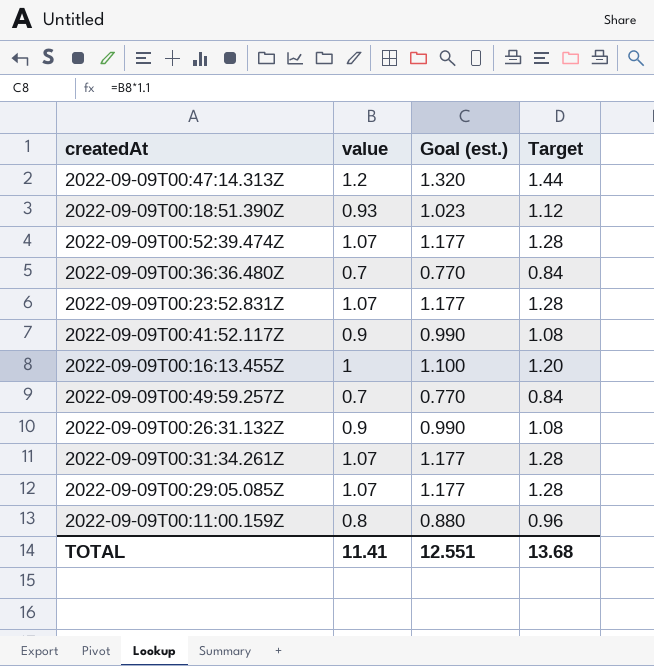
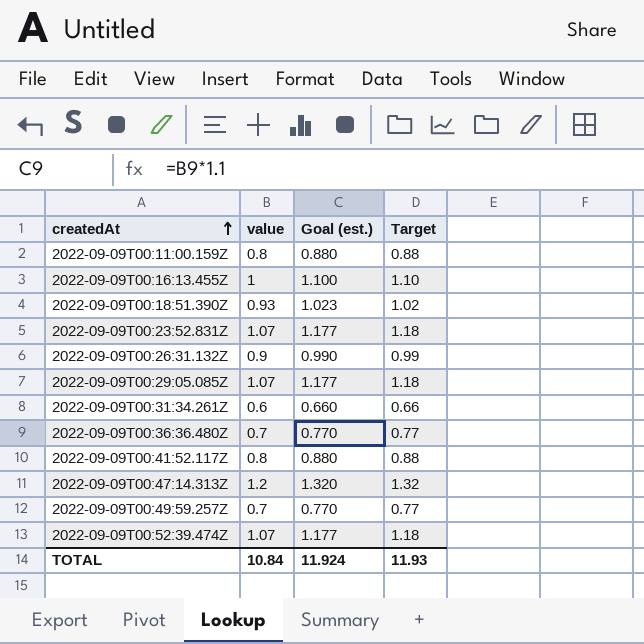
row order: none -> createdAt ascending
column Target | formula: [value] * 1.2 -> [value] * 1.1
2022-09-09T00:31:34.261Z | value: 1.07 -> 0.6
2022-09-09T00:31:34.261Z | Goal (est.): 1.177 -> 0.660
2022-09-09T00:41:52.117Z | value: 0.9 -> 0.8
2022-09-09T00:41:52.117Z | Goal (est.): 0.990 -> 0.880
TOTAL | value: 11.41 -> 10.84
TOTAL | Goal (est.): 12.551 -> 11.924
TOTAL | Target: 13.68 -> 11.93

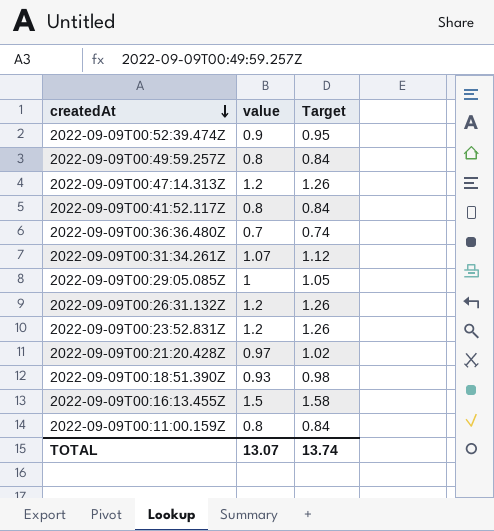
row order: createdAt ascending -> createdAt descending
column Goal (est.) | formula: [value] * 1.1 -> none
column Target | formula: [value] * 1.1 -> [value] * 1.05
2022-09-09T00:52:39.474Z | value: 1.07 -> 0.9
2022-09-09T00:49:59.257Z | value: 0.7 -> 0.8
2022-09-09T00:31:34.261Z | value: 0.6 -> 1.07
2022-09-09T00:29:05.085Z | value: 1.07 -> 1
2022-09-09T00:26:31.132Z | value: 0.9 -> 1.2
2022-09-09T00:23:52.831Z | value: 1.07 -> 1.2
row 2022-09-09T00:21:20.428Z: none -> 0.97 | 1.02
2022-09-09T00:16:13.455Z | value: 1 -> 1.5
TOTAL | value: 10.84 -> 13.07
TOTAL | Target: 11.93 -> 13.74

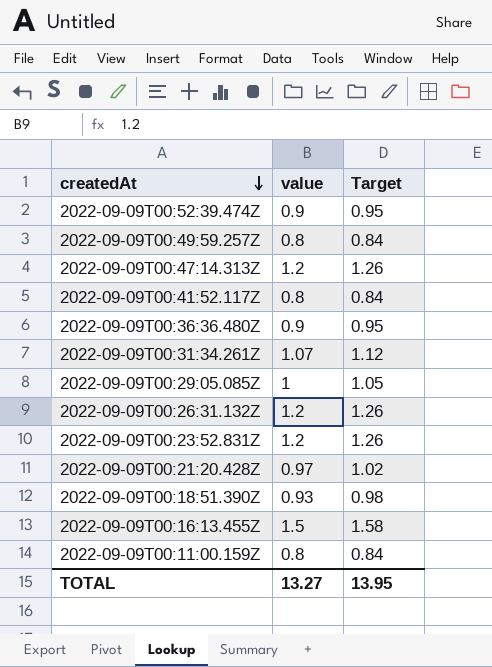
2022-09-09T00:36:36.480Z | value: 0.7 -> 0.9
2022-09-09T00:36:36.480Z | Target: 0.74 -> 0.95
TOTAL | value: 13.07 -> 13.27
TOTAL | Target: 13.74 -> 13.95

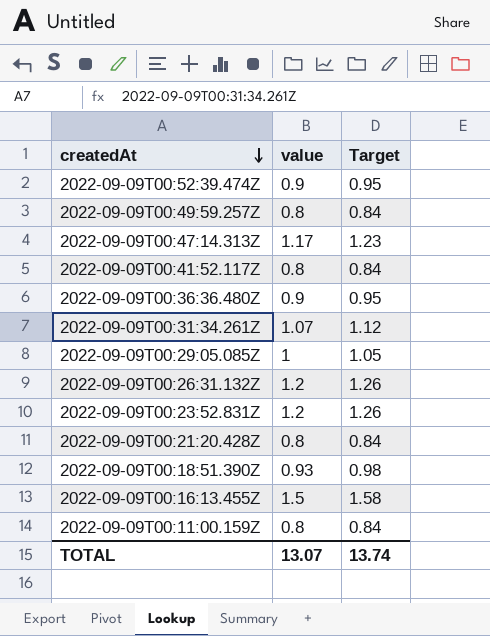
2022-09-09T00:47:14.313Z | value: 1.2 -> 1.17
2022-09-09T00:47:14.313Z | Target: 1.26 -> 1.23
2022-09-09T00:21:20.428Z | value: 0.97 -> 0.8
2022-09-09T00:21:20.428Z | Target: 1.02 -> 0.84
TOTAL | value: 13.27 -> 13.07
TOTAL | Target: 13.95 -> 13.74

